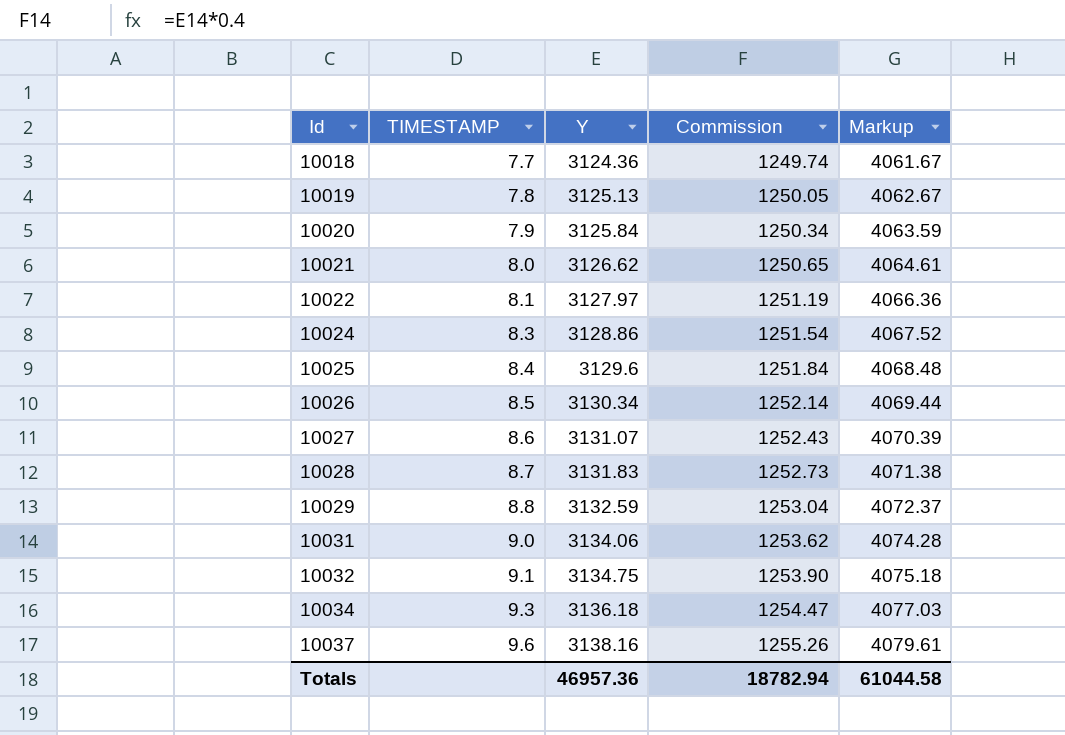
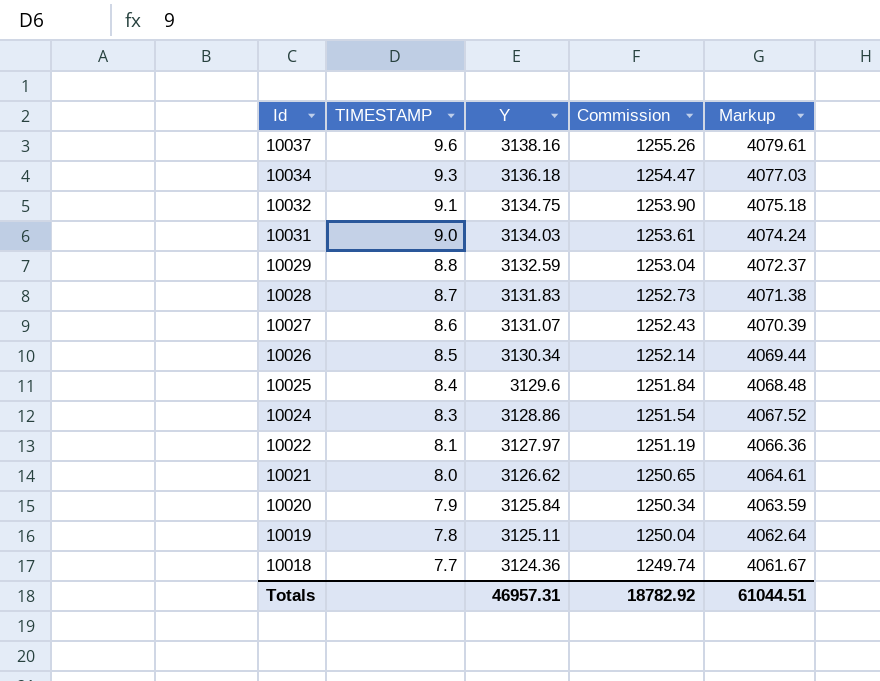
row order: Id ascending -> Id descending
10031 | Y: 3134.06 -> 3134.03
10031 | Commission: 1253.62 -> 1253.61
10031 | Markup: 4074.28 -> 4074.24
10019 | Y: 3125.13 -> 3125.11
10019 | Commission: 1250.05 -> 1250.04
10019 | Markup: 4062.67 -> 4062.64
Totals | Y: 46957.36 -> 46957.31
Totals | Commission: 18782.94 -> 18782.92
Totals | Markup: 61044.58 -> 61044.51

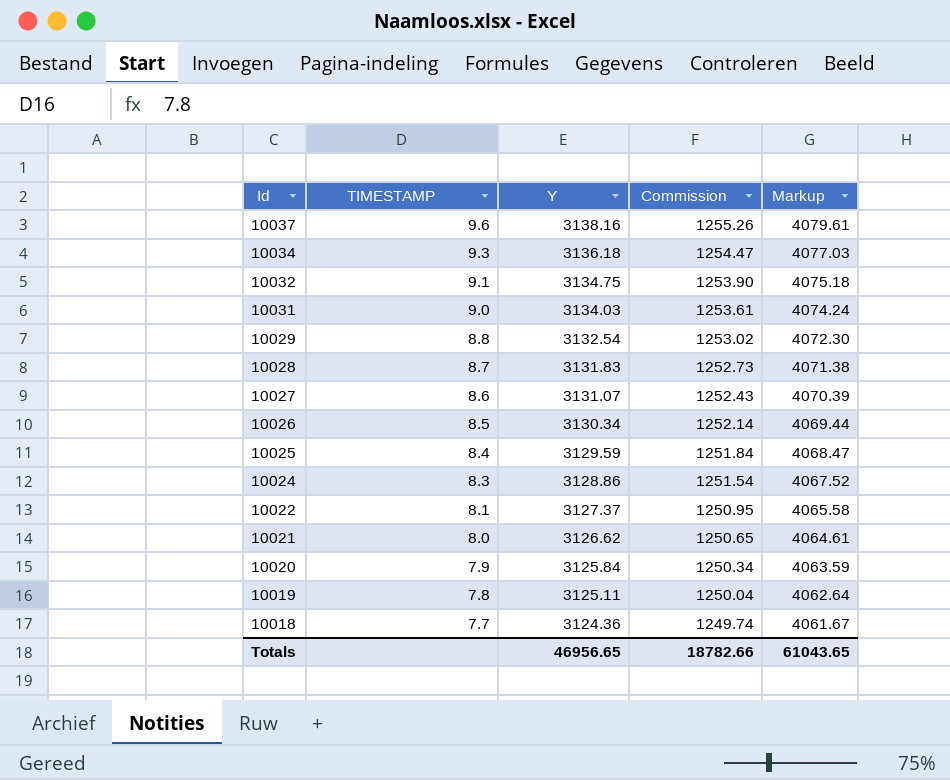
10029 | Y: 3132.59 -> 3132.54
10029 | Commission: 1253.04 -> 1253.02
10029 | Markup: 4072.37 -> 4072.30
10025 | Y: 3129.6 -> 3129.59
10025 | Markup: 4068.48 -> 4068.47
10022 | Y: 3127.97 -> 3127.37
10022 | Commission: 1251.19 -> 1250.95
10022 | Markup: 4066.36 -> 4065.58
Totals | Y: 46957.31 -> 46956.65
Totals | Commission: 18782.92 -> 18782.66
Totals | Markup: 61044.51 -> 61043.65

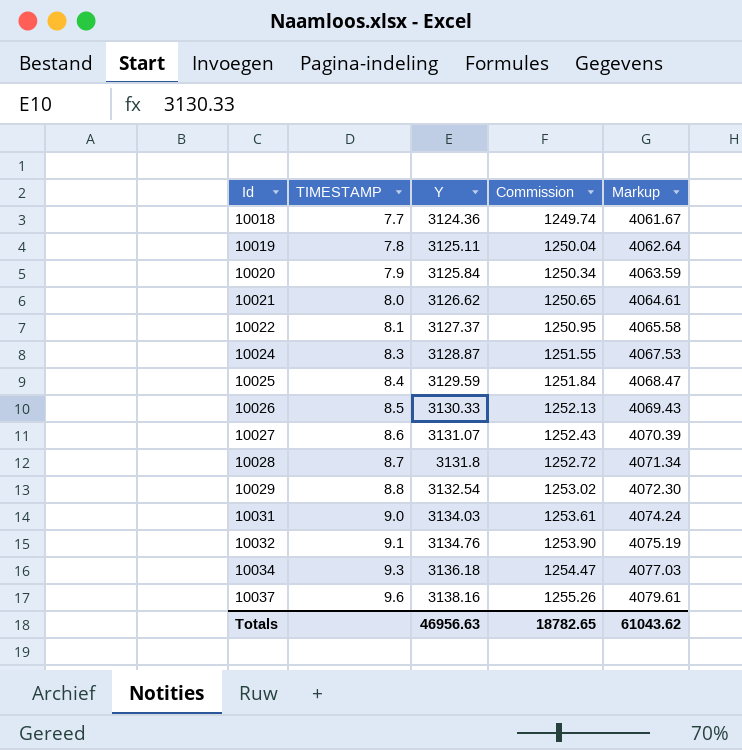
row order: Id descending -> Id ascending
10024 | Y: 3128.86 -> 3128.87
10024 | Commission: 1251.54 -> 1251.55
10024 | Markup: 4067.52 -> 4067.53
10026 | Y: 3130.34 -> 3130.33
10026 | Commission: 1252.14 -> 1252.13
10026 | Markup: 4069.44 -> 4069.43
10028 | Y: 3131.83 -> 3131.8
10028 | Commission: 1252.73 -> 1252.72
10028 | Markup: 4071.38 -> 4071.34
10032 | Y: 3134.75 -> 3134.76
10032 | Markup: 4075.18 -> 4075.19
Totals | Y: 46956.65 -> 46956.63
Totals | Commission: 18782.66 -> 18782.65
Totals | Markup: 61043.65 -> 61043.62

